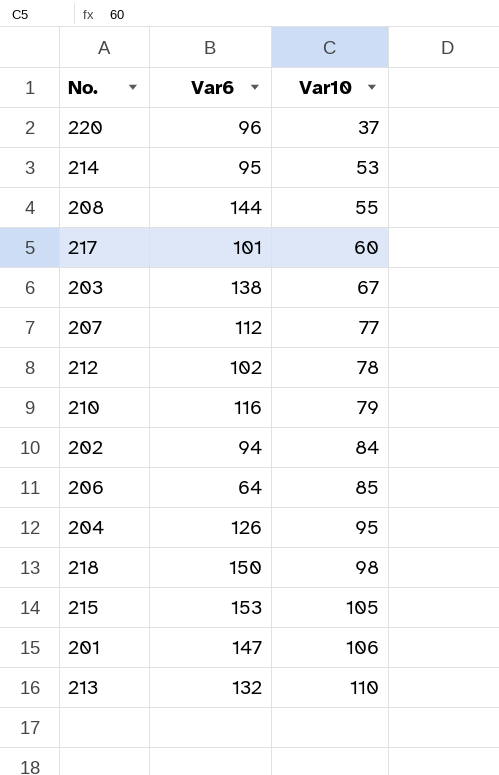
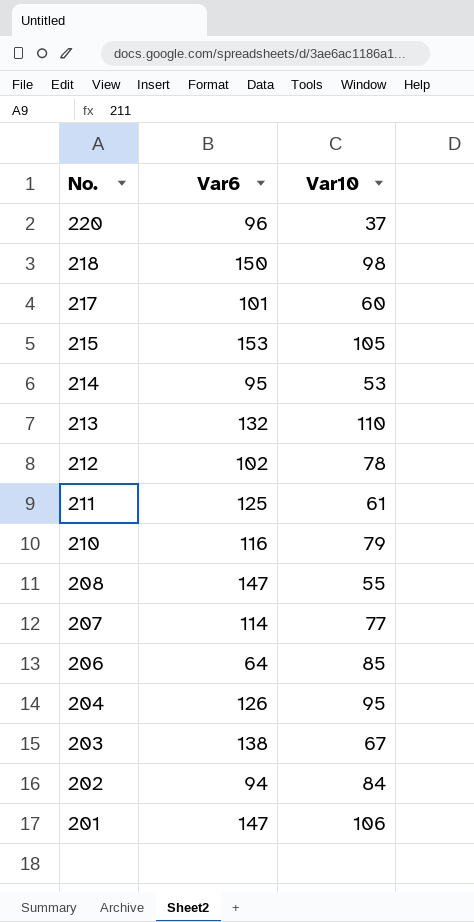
row order: Var10 ascending -> No. descending
row 211: none -> 125 | 61
208 | Var6: 144 -> 147
207 | Var6: 112 -> 114

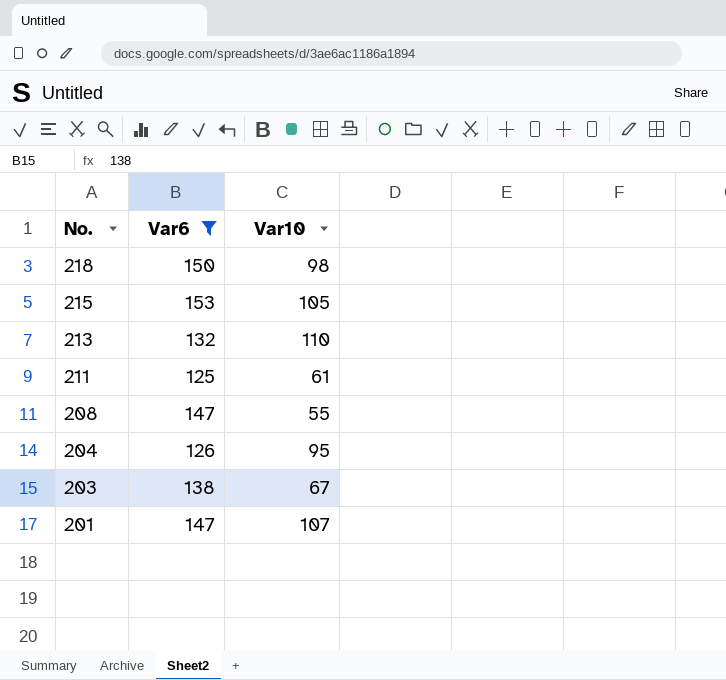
filter: none -> Var6 >= 125
201 | Var10: 106 -> 107

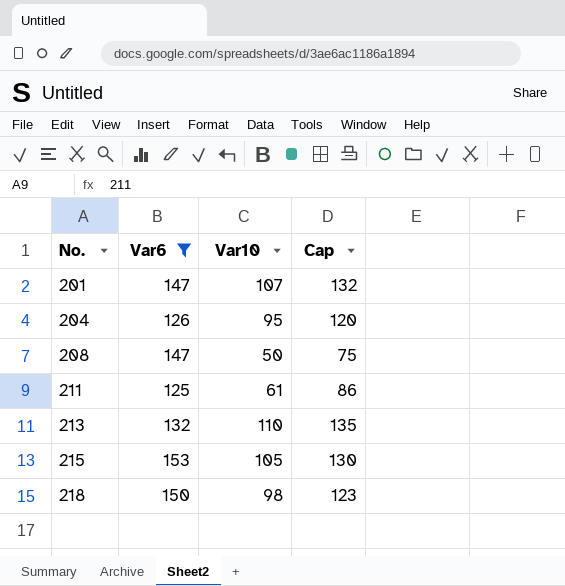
row order: No. descending -> No. ascending
column Cap | formula: none -> [Var10] + 25
row 203: 138 | 67 -> none
208 | Var10: 55 -> 50

